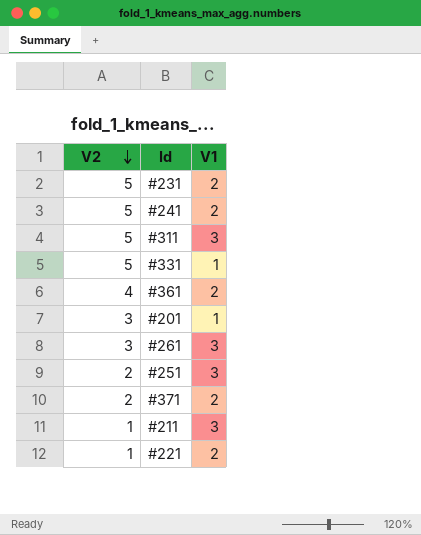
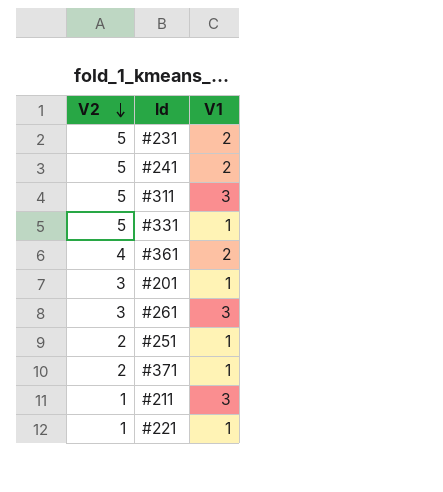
#251 | V1: 3 -> 1
#371 | V1: 2 -> 1
#221 | V1: 2 -> 1

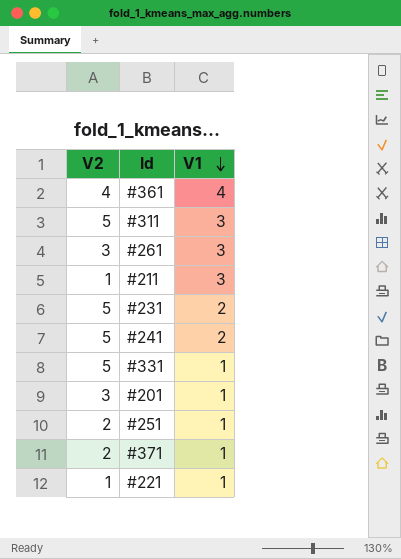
row order: V2 descending -> V1 descending
#361 | V1: 2 -> 4

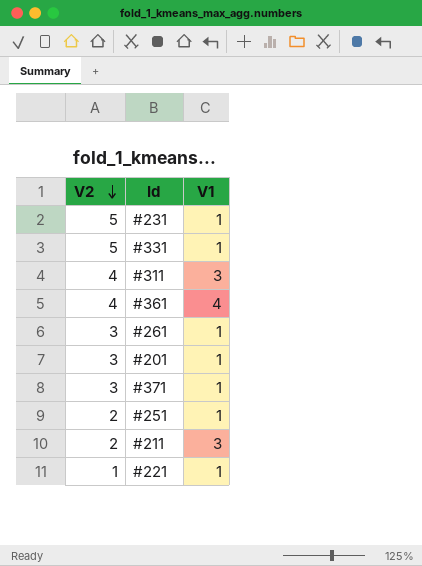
row order: V1 descending -> V2 descending
row #241: 5 | 2 -> none
#231 | V1: 2 -> 1
#311 | V2: 5 -> 4
#261 | V1: 3 -> 1
#371 | V2: 2 -> 3
#211 | V2: 1 -> 2

